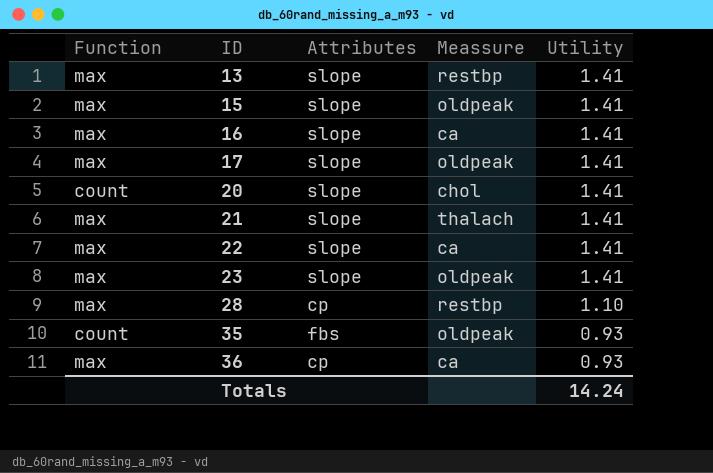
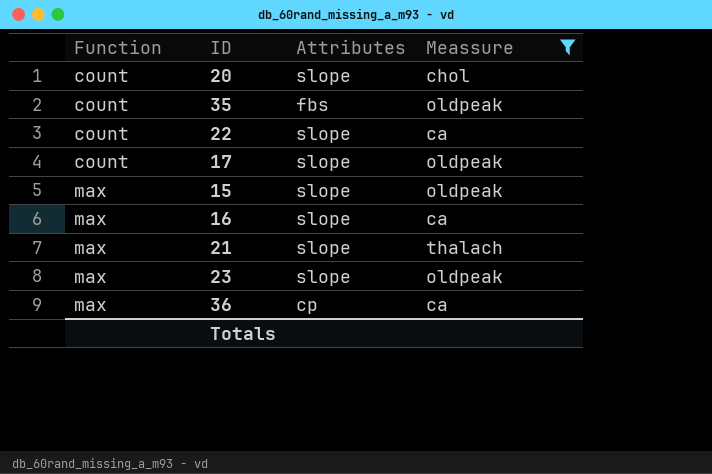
filter: none -> Meassure != restbp
row order: ID ascending -> Function ascending
column Utility | position: 5 -> none
22 | Function: max -> count
17 | Function: max -> count

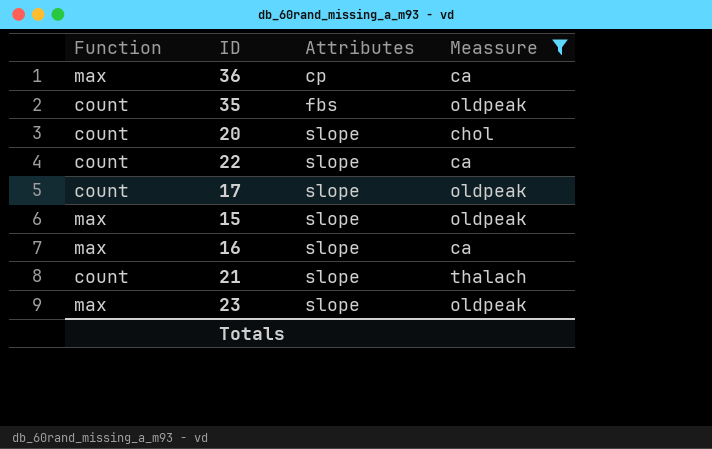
row order: Function ascending -> Attributes ascending
21 | Function: max -> count

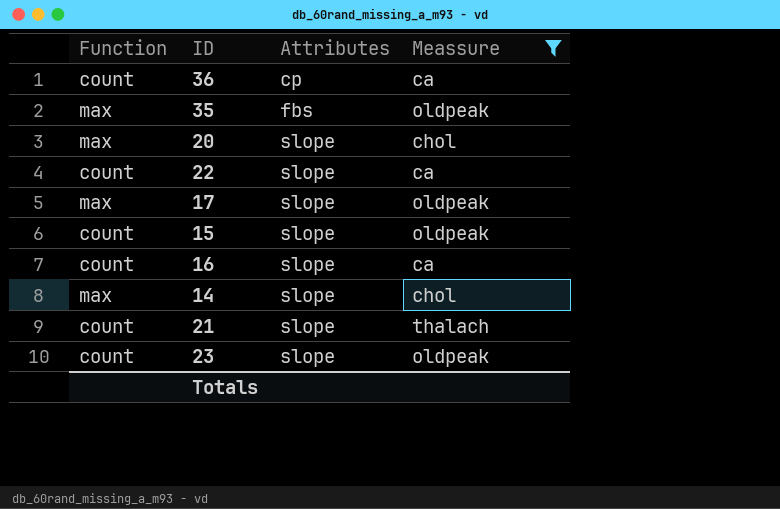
36 | Function: max -> count
35 | Function: count -> max
20 | Function: count -> max
17 | Function: count -> max
15 | Function: max -> count
16 | Function: max -> count
row 14: none -> max | slope | chol
23 | Function: max -> count

